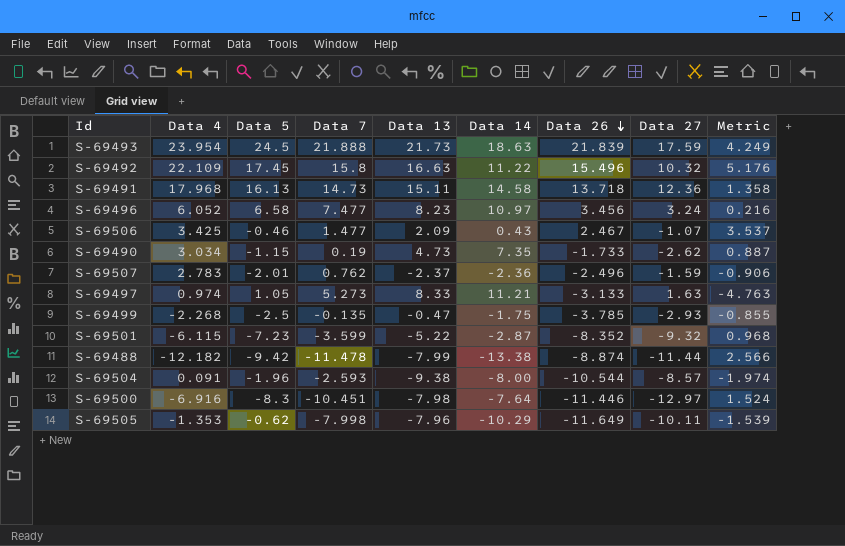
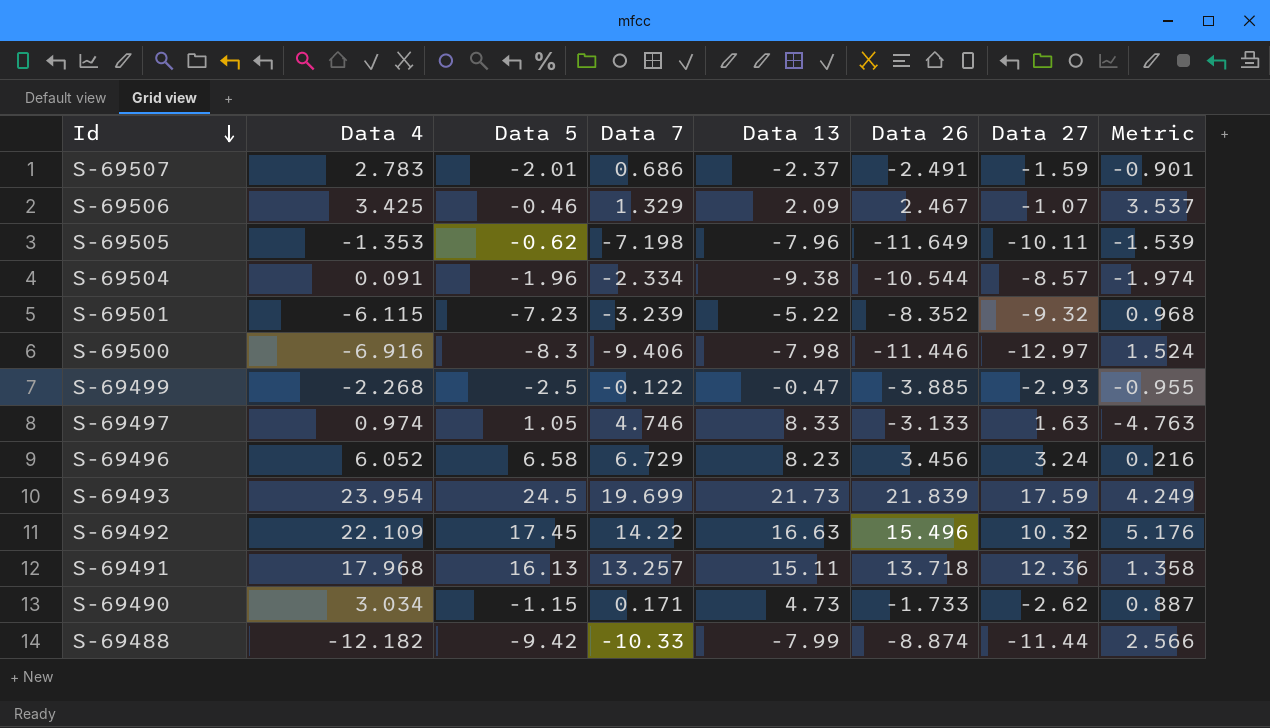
row order: Data 26 descending -> Id descending
column Data 14 | position: 6 -> none
S-69507 | Data 7: 0.762 -> 0.686
S-69507 | Data 26: -2.496 -> -2.491
S-69507 | Metric: -0.906 -> -0.901
S-69506 | Data 7: 1.477 -> 1.329
S-69505 | Data 7: -7.998 -> -7.198
S-69504 | Data 7: -2.593 -> -2.334
S-69501 | Data 7: -3.599 -> -3.239
S-69500 | Data 7: -10.451 -> -9.406
S-69499 | Data 7: -0.135 -> -0.122
S-69499 | Data 26: -3.785 -> -3.885
S-69499 | Metric: -0.855 -> -0.955
S-69497 | Data 7: 5.273 -> 4.746
S-69496 | Data 7: 7.477 -> 6.729
S-69493 | Data 7: 21.888 -> 19.699
S-69492 | Data 7: 15.8 -> 14.22
S-69491 | Data 7: 14.73 -> 13.257
S-69490 | Data 7: 0.19 -> 0.171
S-69488 | Data 7: -11.478 -> -10.33

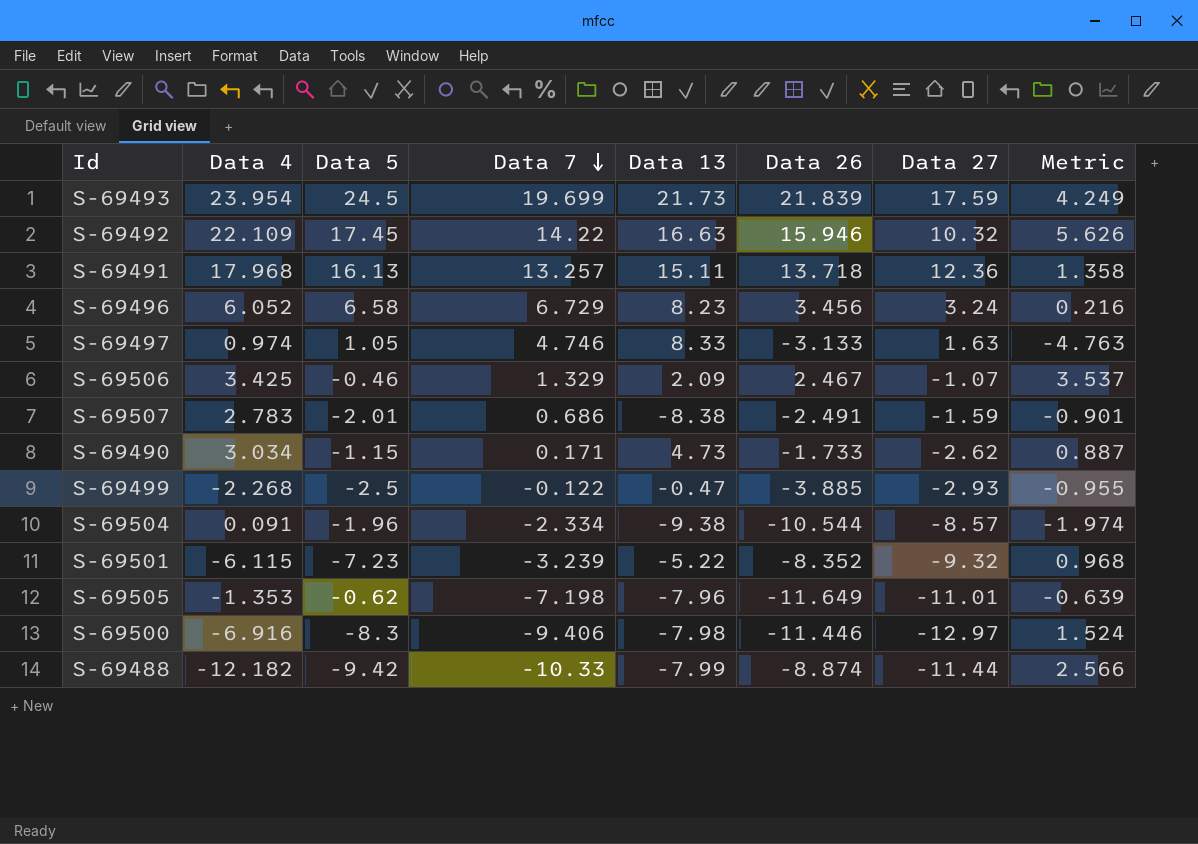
row order: Id descending -> Data 7 descending
S-69492 | Data 26: 15.496 -> 15.946
S-69492 | Metric: 5.176 -> 5.626
S-69507 | Data 13: -2.37 -> -8.38
S-69505 | Data 27: -10.11 -> -11.01
S-69505 | Metric: -1.539 -> -0.639

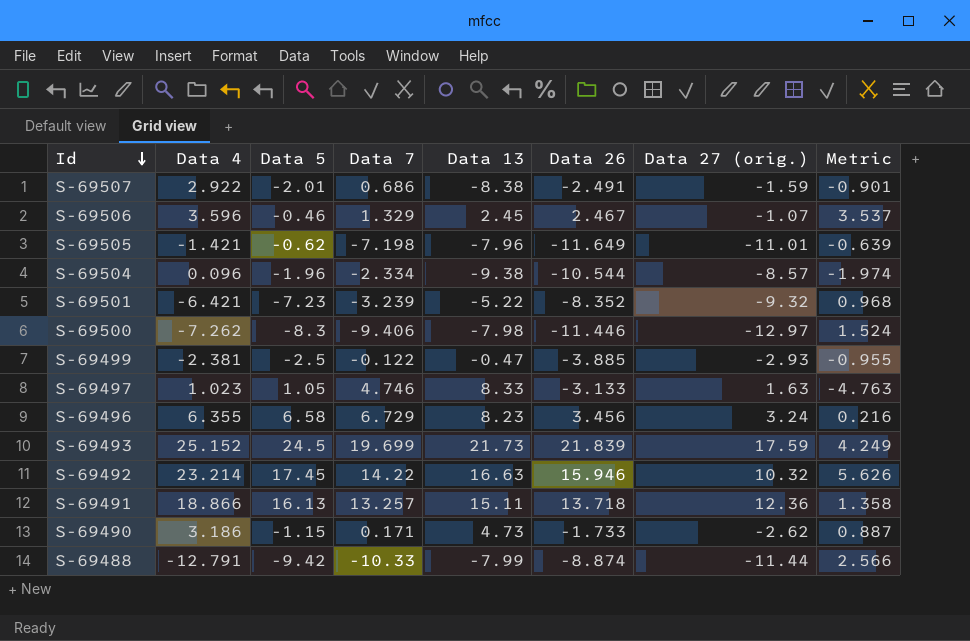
row order: Data 7 descending -> Id descending
column name: Data 27 -> Data 27 (orig.)
S-69507 | Data 4: 2.783 -> 2.922
S-69506 | Data 4: 3.425 -> 3.596
S-69506 | Data 13: 2.09 -> 2.45
S-69505 | Data 4: -1.353 -> -1.421
S-69504 | Data 4: 0.091 -> 0.096
S-69501 | Data 4: -6.115 -> -6.421
S-69500 | Data 4: -6.916 -> -7.262
S-69499 | Data 4: -2.268 -> -2.381
S-69497 | Data 4: 0.974 -> 1.023
S-69496 | Data 4: 6.052 -> 6.355
S-69493 | Data 4: 23.954 -> 25.152
S-69492 | Data 4: 22.109 -> 23.214
S-69491 | Data 4: 17.968 -> 18.866
S-69490 | Data 4: 3.034 -> 3.186
S-69488 | Data 4: -12.182 -> -12.791

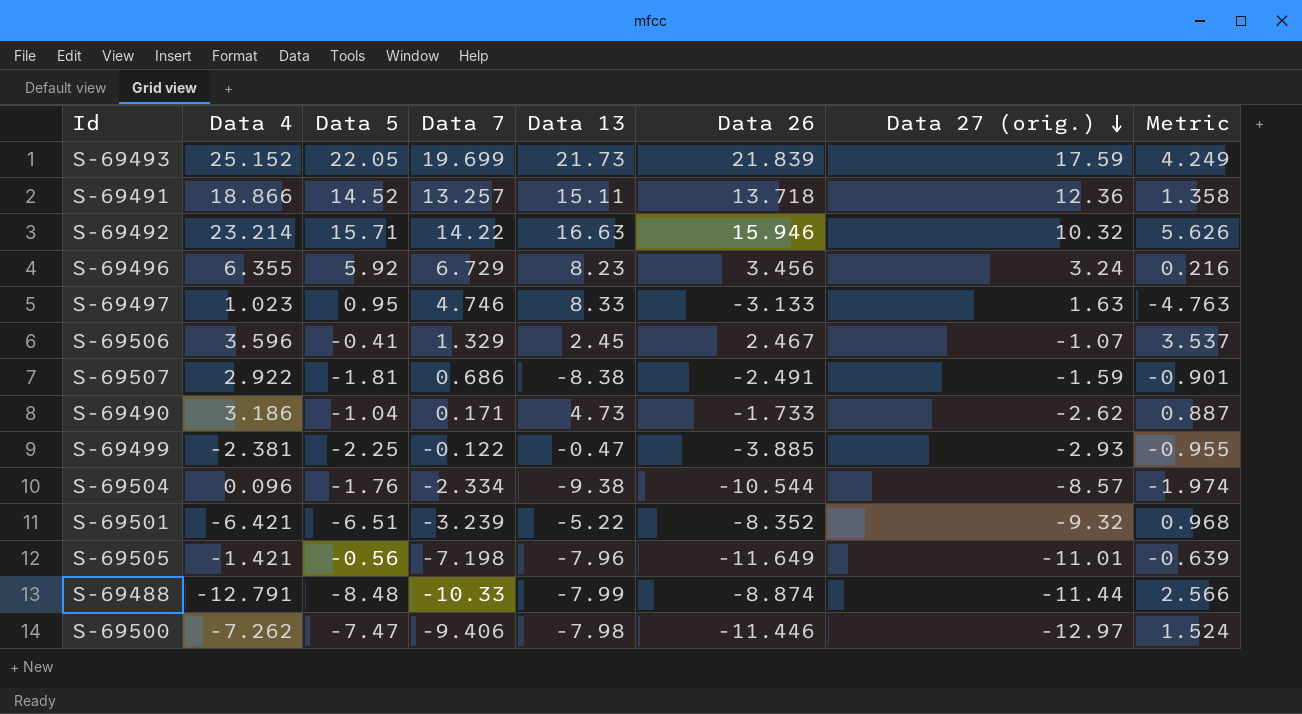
row order: Id descending -> Data 27 (orig.) descending
S-69493 | Data 5: 24.5 -> 22.05
S-69491 | Data 5: 16.13 -> 14.52
S-69492 | Data 5: 17.45 -> 15.71
S-69496 | Data 5: 6.58 -> 5.92
S-69497 | Data 5: 1.05 -> 0.95
S-69506 | Data 5: -0.46 -> -0.41
S-69507 | Data 5: -2.01 -> -1.81
S-69490 | Data 5: -1.15 -> -1.04
S-69499 | Data 5: -2.5 -> -2.25
S-69504 | Data 5: -1.96 -> -1.76
S-69501 | Data 5: -7.23 -> -6.51
S-69505 | Data 5: -0.62 -> -0.56
S-69488 | Data 5: -9.42 -> -8.48
S-69500 | Data 5: -8.3 -> -7.47

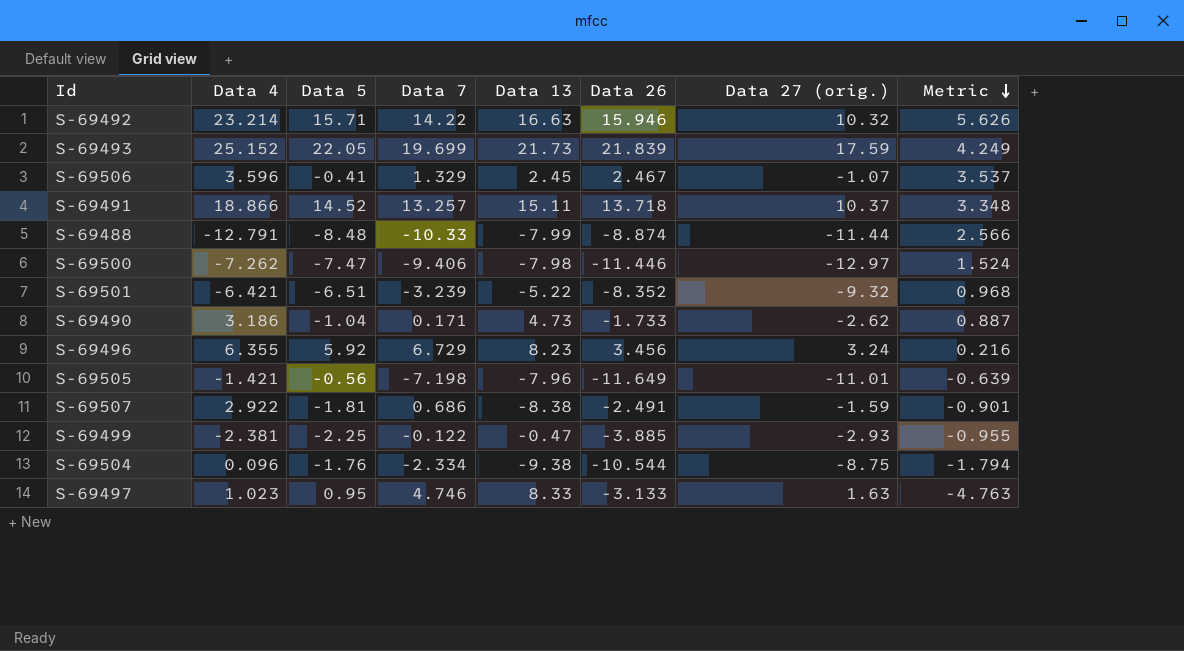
row order: Data 27 (orig.) descending -> Metric descending
S-69491 | Data 27 (orig.): 12.36 -> 10.37
S-69491 | Metric: 1.358 -> 3.348
S-69504 | Data 27 (orig.): -8.57 -> -8.75
S-69504 | Metric: -1.974 -> -1.794

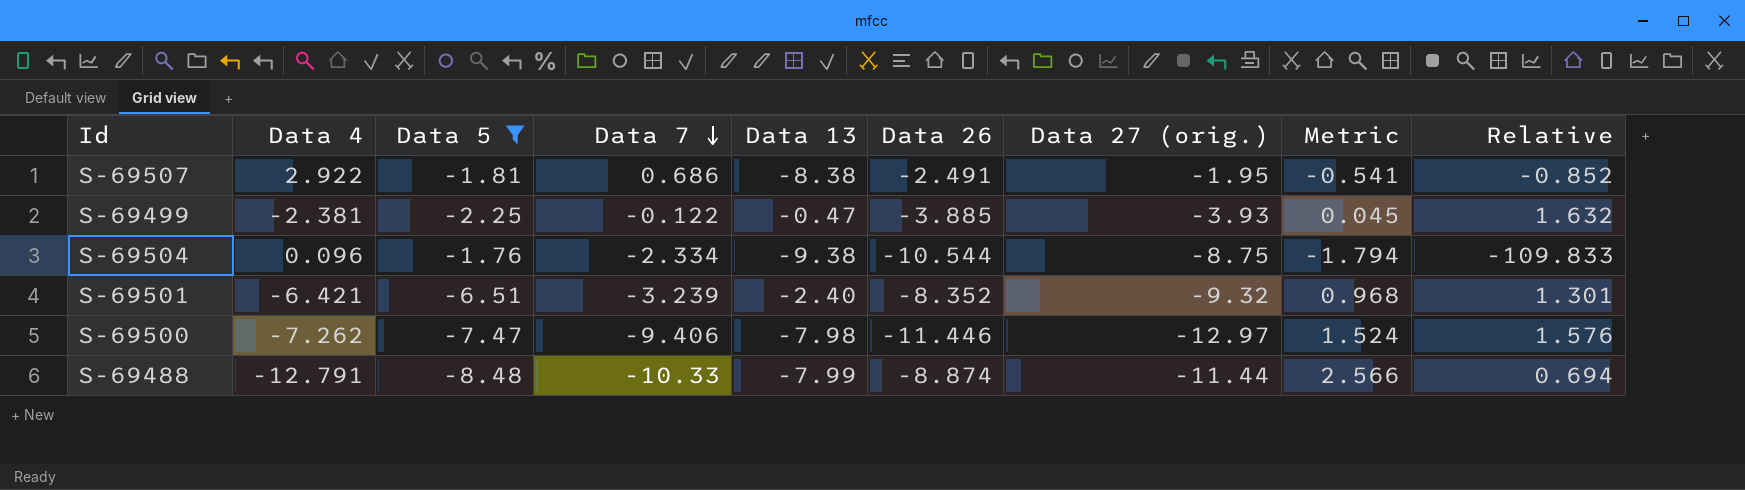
filter: none -> Data 5 <= -1.76
row order: Metric descending -> Data 7 descending
column Relative | formula: none -> [Data 26] / [Data 4]
S-69507 | Data 27 (orig.): -1.59 -> -1.95
S-69507 | Metric: -0.901 -> -0.541
S-69499 | Data 27 (orig.): -2.93 -> -3.93
S-69499 | Metric: -0.955 -> 0.045
S-69501 | Data 13: -5.22 -> -2.40

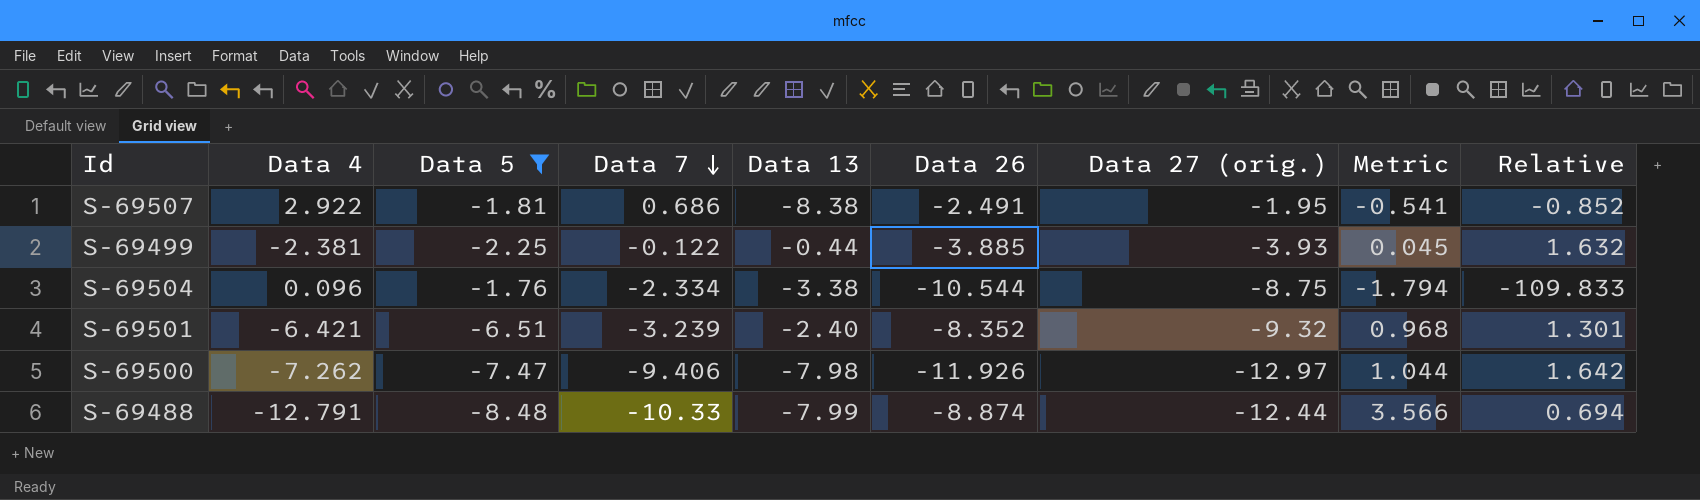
S-69499 | Data 13: -0.47 -> -0.44
S-69504 | Data 13: -9.38 -> -3.38
S-69500 | Data 26: -11.446 -> -11.926
S-69500 | Metric: 1.524 -> 1.044
S-69500 | Relative: 1.576 -> 1.642
S-69488 | Data 27 (orig.): -11.44 -> -12.44
S-69488 | Metric: 2.566 -> 3.566

